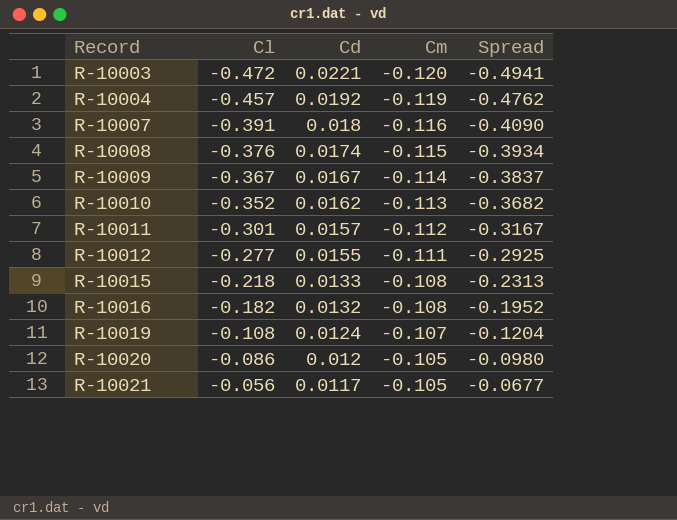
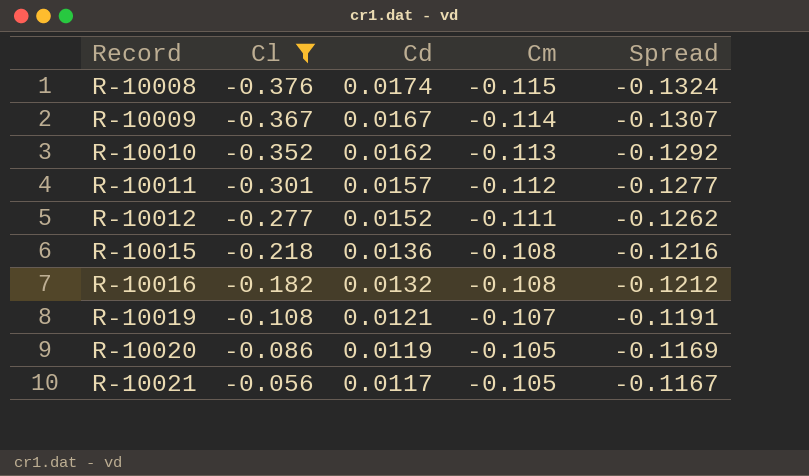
filter: none -> Cl >= -0.376
column Spread | formula: [Cl] - [Cd] -> [Cm] - [Cd]
R-10012 | Cd: 0.0155 -> 0.0152
R-10015 | Cd: 0.0133 -> 0.0136
R-10019 | Cd: 0.0124 -> 0.0121
R-10020 | Cd: 0.012 -> 0.0119

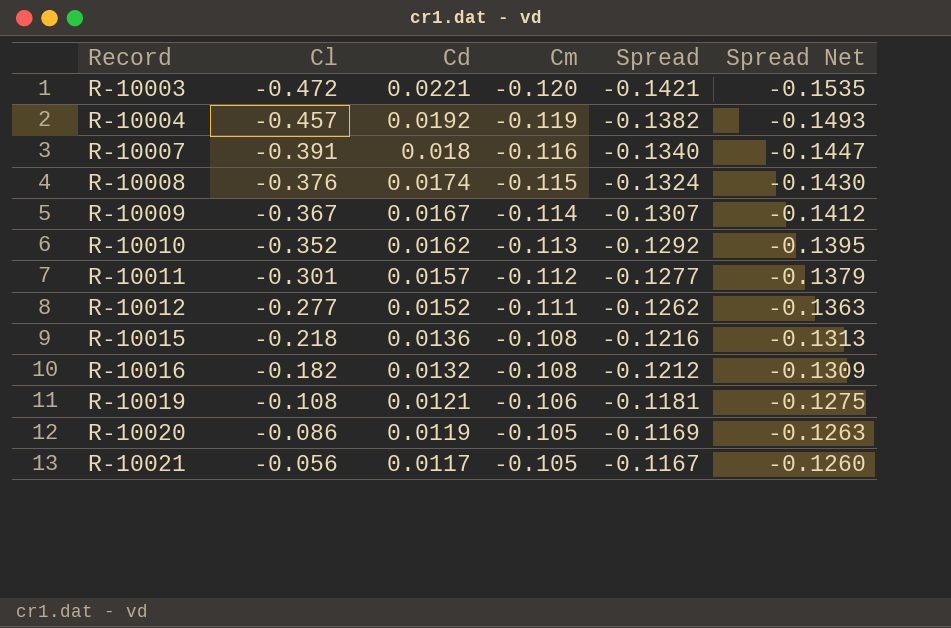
filter: Cl >= -0.376 -> none
column Spread Net | formula: none -> [Spread] * 1.08
R-10019 | Cm: -0.107 -> -0.106
R-10019 | Spread: -0.1191 -> -0.1181

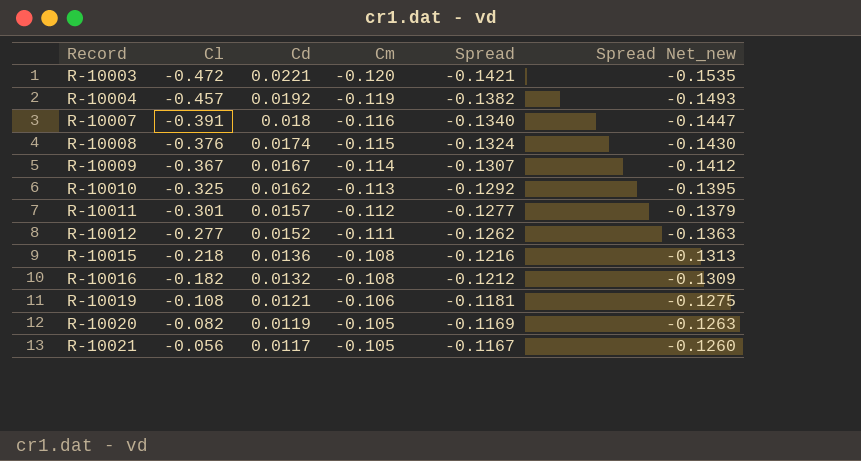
column name: Spread Net -> Spread Net_new
R-10010 | Cl: -0.352 -> -0.325
R-10020 | Cl: -0.086 -> -0.082

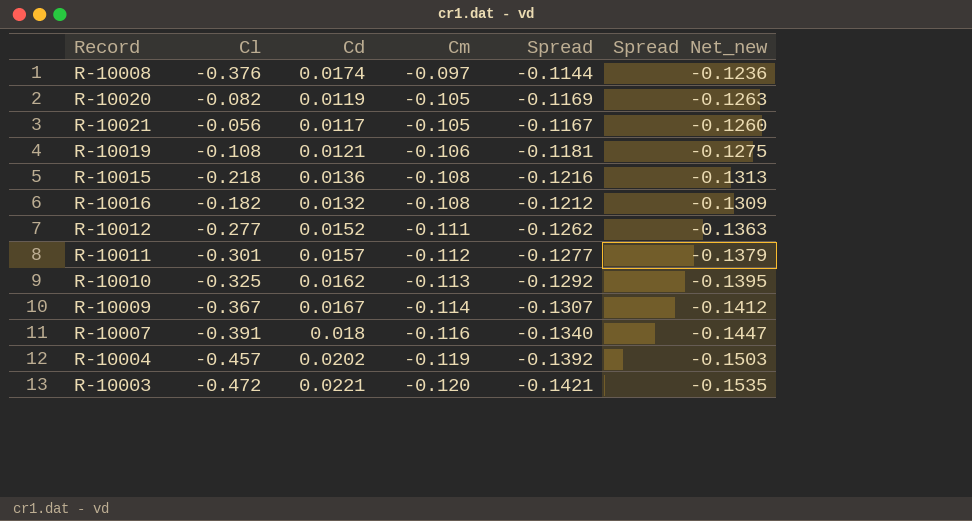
row order: Record ascending -> Cm descending
R-10008 | Cm: -0.115 -> -0.097
R-10008 | Spread: -0.1324 -> -0.1144
R-10008 | Spread Net_new: -0.1430 -> -0.1236
R-10004 | Cd: 0.0192 -> 0.0202
R-10004 | Spread: -0.1382 -> -0.1392
R-10004 | Spread Net_new: -0.1493 -> -0.1503

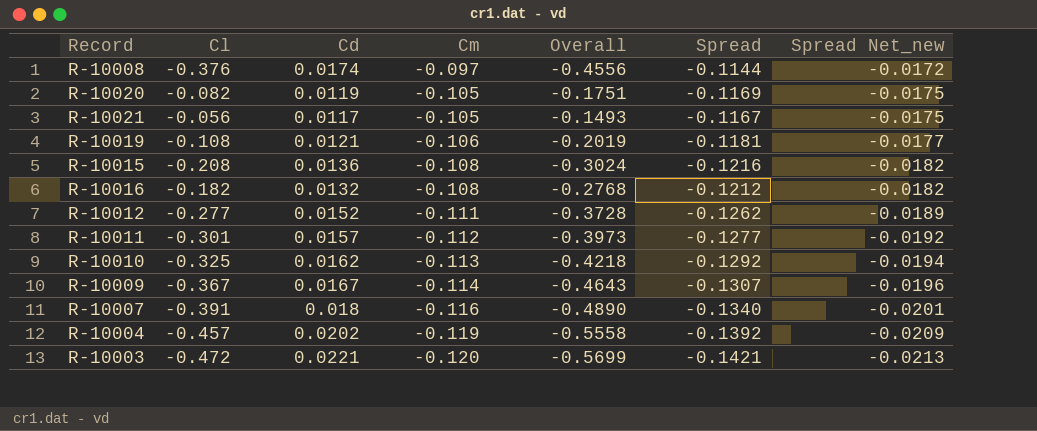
column Overall | formula: none -> [Cl] + [Cd] + [Cm]
column Spread Net_new | formula: [Spread] * 1.08 -> [Spread] * 0.15
R-10015 | Cl: -0.218 -> -0.208

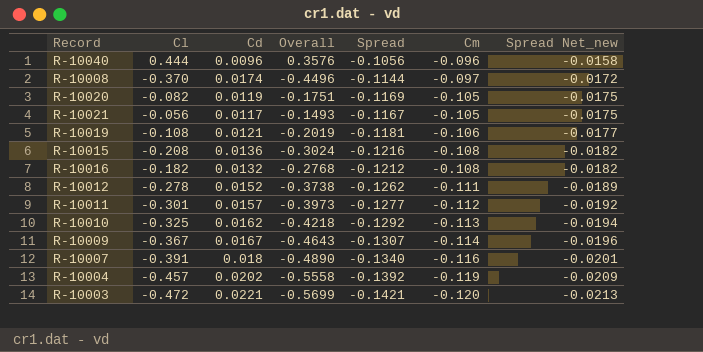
column Cm | position: 4 -> 6
row R-10040: none -> 0.444 | 0.0096 | 0.3576 | -0.1056 | -0.096 | -0.0158
R-10008 | Cl: -0.376 -> -0.370
R-10008 | Overall: -0.4556 -> -0.4496
R-10012 | Cl: -0.277 -> -0.278
R-10012 | Overall: -0.3728 -> -0.3738

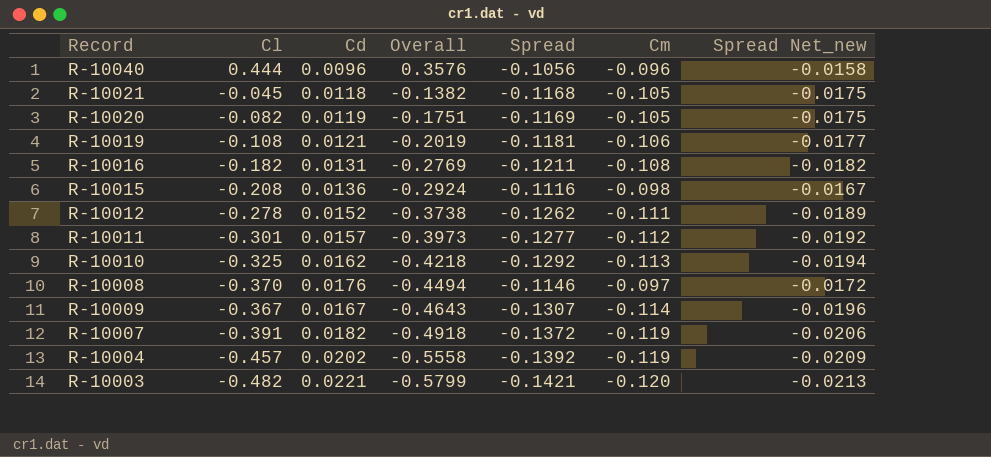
row order: Cm descending -> Overall descending
R-10021 | Cl: -0.056 -> -0.045
R-10021 | Cd: 0.0117 -> 0.0118
R-10021 | Overall: -0.1493 -> -0.1382
R-10021 | Spread: -0.1167 -> -0.1168
R-10016 | Cd: 0.0132 -> 0.0131
R-10016 | Overall: -0.2768 -> -0.2769
R-10016 | Spread: -0.1212 -> -0.1211
R-10015 | Overall: -0.3024 -> -0.2924
R-10015 | Spread: -0.1216 -> -0.1116
R-10015 | Cm: -0.108 -> -0.098
R-10015 | Spread Net_new: -0.0182 -> -0.0167
R-10008 | Cd: 0.0174 -> 0.0176
R-10008 | Overall: -0.4496 -> -0.4494
R-10008 | Spread: -0.1144 -> -0.1146
R-10007 | Cd: 0.018 -> 0.0182
R-10007 | Overall: -0.4890 -> -0.4918
R-10007 | Spread: -0.1340 -> -0.1372
R-10007 | Cm: -0.116 -> -0.119
R-10007 | Spread Net_new: -0.0201 -> -0.0206
R-10003 | Cl: -0.472 -> -0.482
R-10003 | Overall: -0.5699 -> -0.5799

